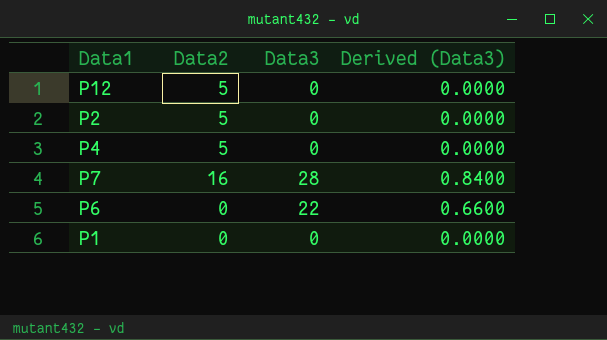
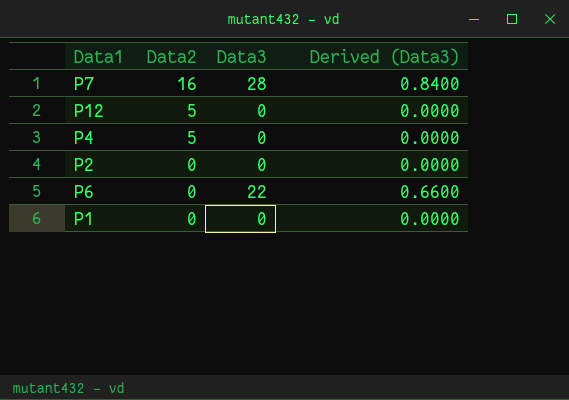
row order: none -> Data2 descending
P2 | Data2: 5 -> 0

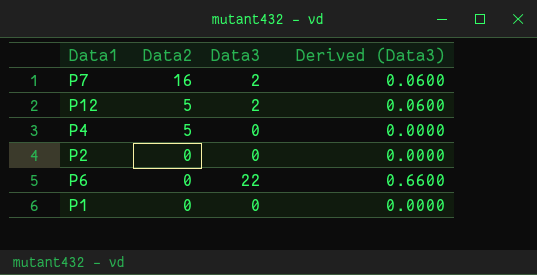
P7 | Data3: 28 -> 2
P7 | Derived (Data3): 0.8400 -> 0.0600
P12 | Data3: 0 -> 2
P12 | Derived (Data3): 0.0000 -> 0.0600

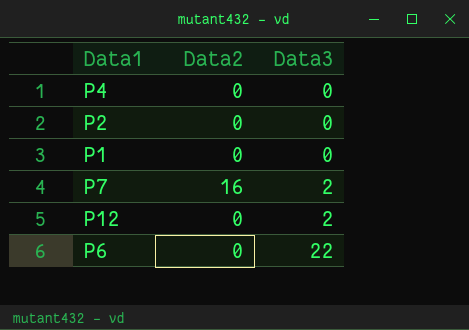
row order: Data2 descending -> Data3 ascending
column Derived (Data3) | formula: [Data3] * 0.03 -> none
P4 | Data2: 5 -> 0
P12 | Data2: 5 -> 0

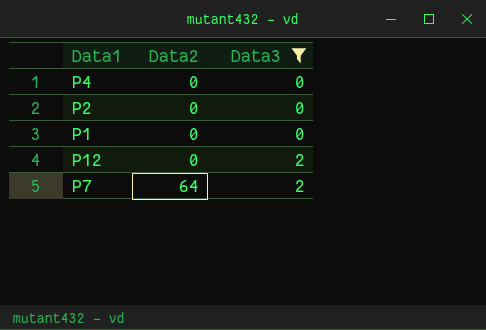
filter: none -> Data3 != 22
row order: Data3 ascending -> Data2 ascending
P7 | Data2: 16 -> 64

